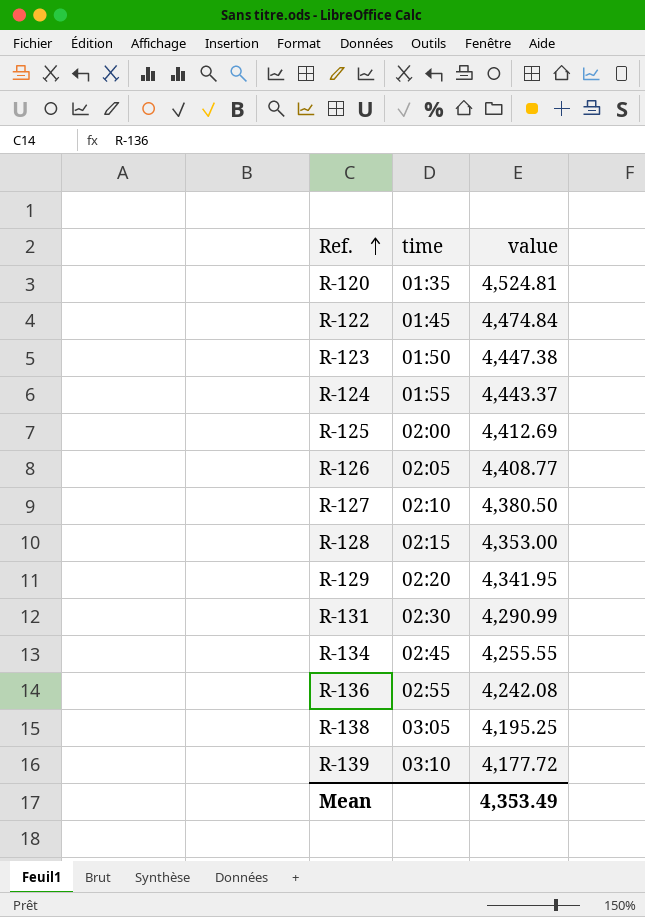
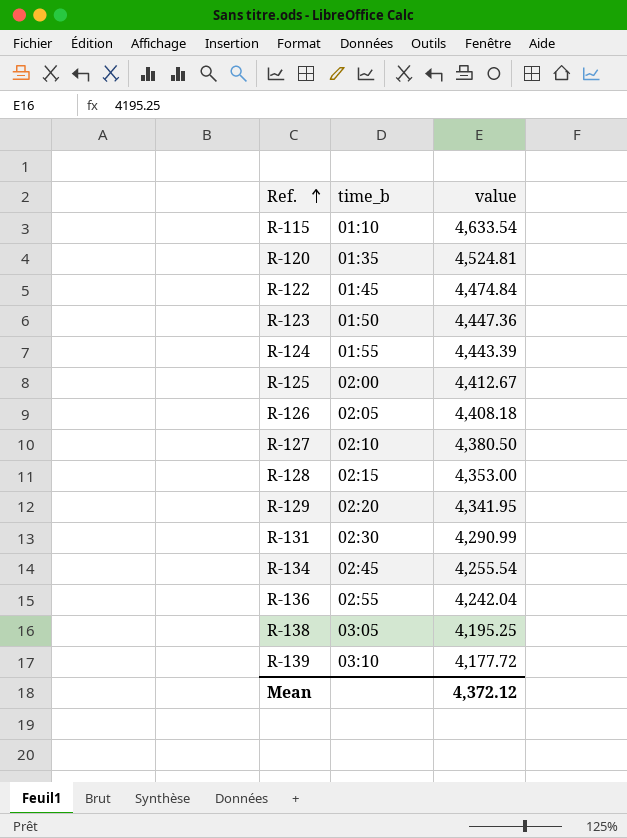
column name: time -> time_b
row R-115: none -> 01:10 | 4,633.54
R-123 | value: 4,447.38 -> 4,447.36
R-124 | value: 4,443.37 -> 4,443.39
R-125 | value: 4,412.69 -> 4,412.67
R-126 | value: 4,408.77 -> 4,408.18
R-134 | value: 4,255.55 -> 4,255.54
R-136 | value: 4,242.08 -> 4,242.04
Mean | value: 4,353.49 -> 4,372.12

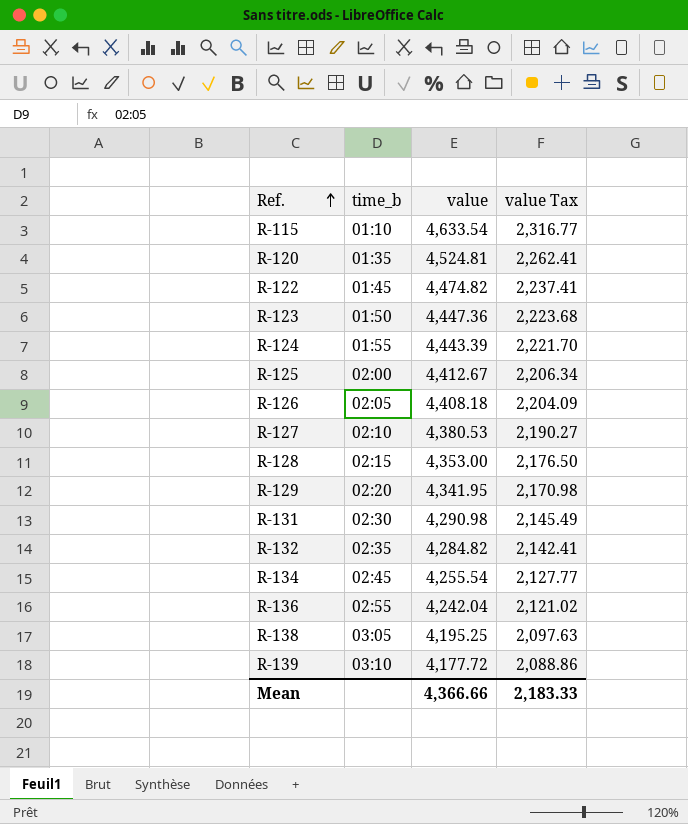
column value Tax | formula: none -> [value] * 0.5
R-122 | value: 4,474.84 -> 4,474.82
R-127 | value: 4,380.50 -> 4,380.53
R-131 | value: 4,290.99 -> 4,290.98
row R-132: none -> 02:35 | 4,284.82 | 2,142.41
Mean | value: 4,372.12 -> 4,366.66

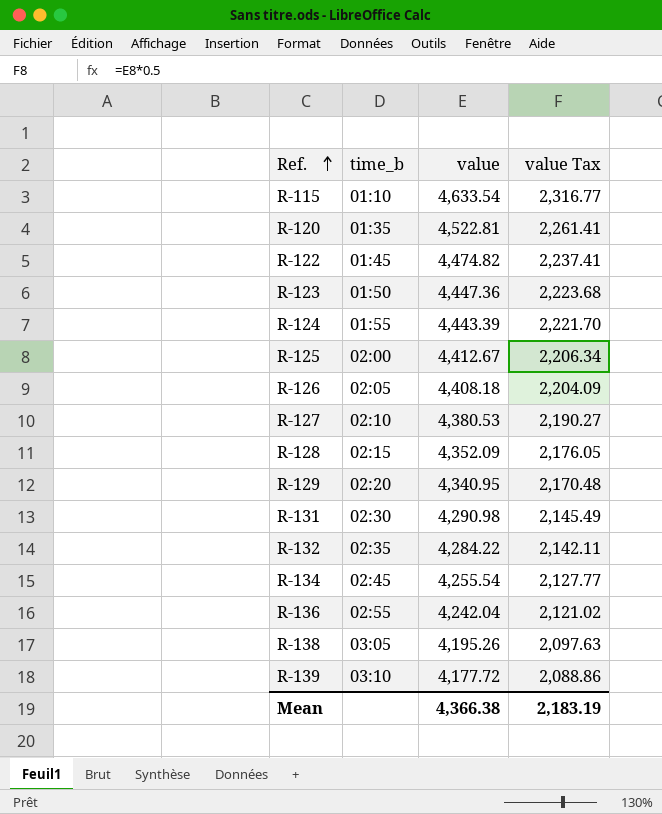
R-120 | value: 4,524.81 -> 4,522.81
R-120 | value Tax: 2,262.41 -> 2,261.41
R-128 | value: 4,353.00 -> 4,352.09
R-128 | value Tax: 2,176.50 -> 2,176.05
R-129 | value: 4,341.95 -> 4,340.95
R-129 | value Tax: 2,170.98 -> 2,170.48
R-132 | value: 4,284.82 -> 4,284.22
R-132 | value Tax: 2,142.41 -> 2,142.11
R-138 | value: 4,195.25 -> 4,195.26
Mean | value: 4,366.66 -> 4,366.38
Mean | value Tax: 2,183.33 -> 2,183.19

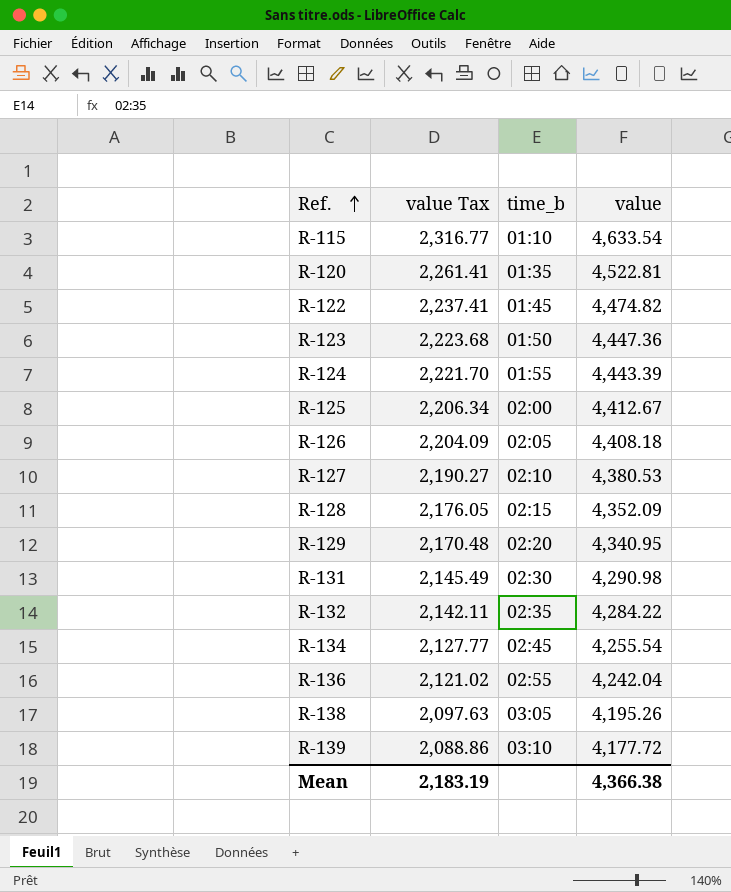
column value Tax | position: 4 -> 2

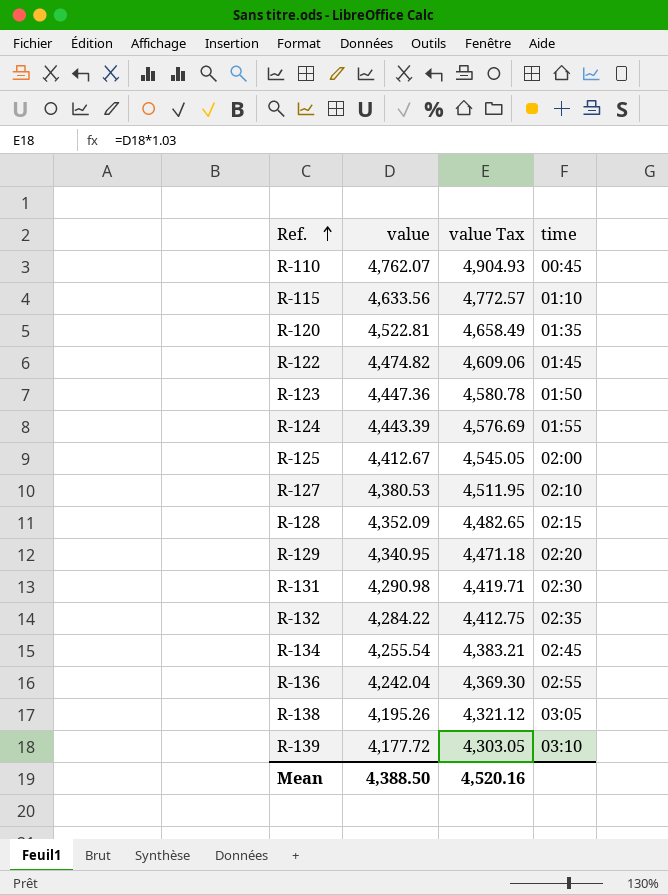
column value | position: 4 -> 2
column value Tax | formula: [value] * 0.5 -> [value] * 1.03
column name: time_b -> time
row R-126: 2,204.09 | 02:05 | 4,408.18 -> none
row R-110: none -> 4,762.07 | 4,904.93 | 00:45
R-115 | value: 4,633.54 -> 4,633.56
Mean | value: 4,366.38 -> 4,388.50
Mean | value Tax: 2,183.19 -> 4,520.16

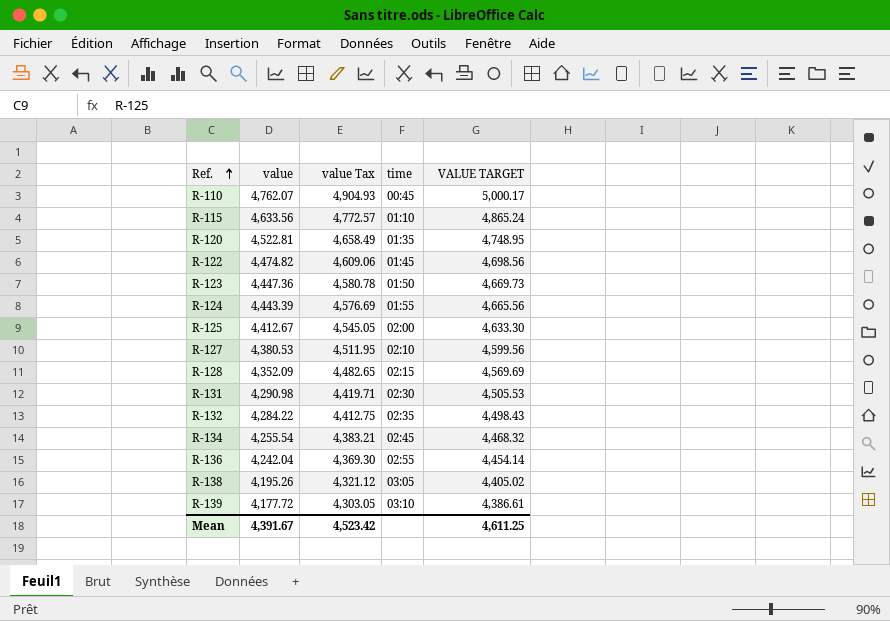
column VALUE TARGET | formula: none -> [value] * 1.05
row R-129: 4,340.95 | 4,471.18 | 02:20 -> none
Mean | value: 4,388.50 -> 4,391.67
Mean | value Tax: 4,520.16 -> 4,523.42

